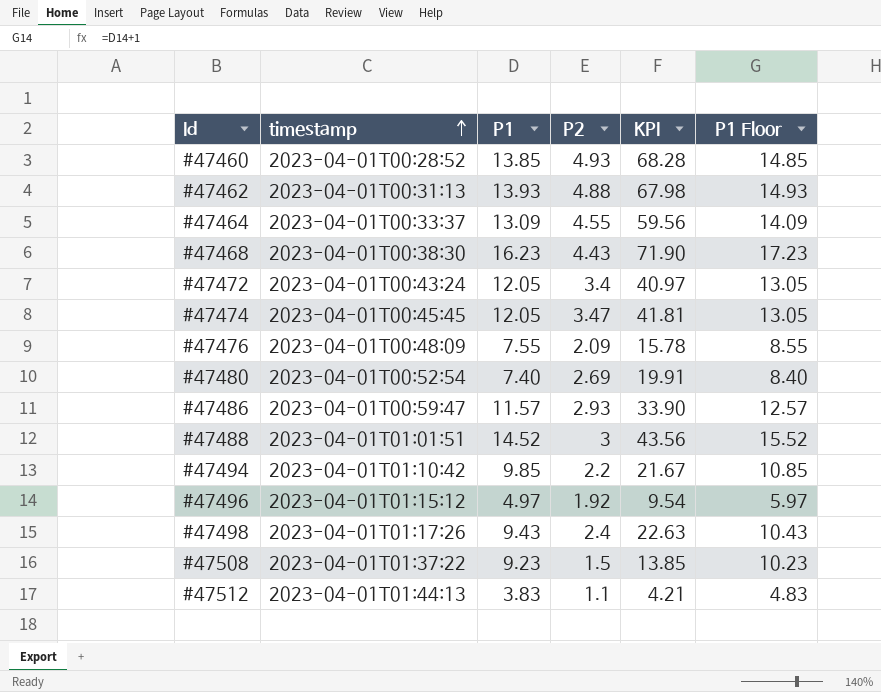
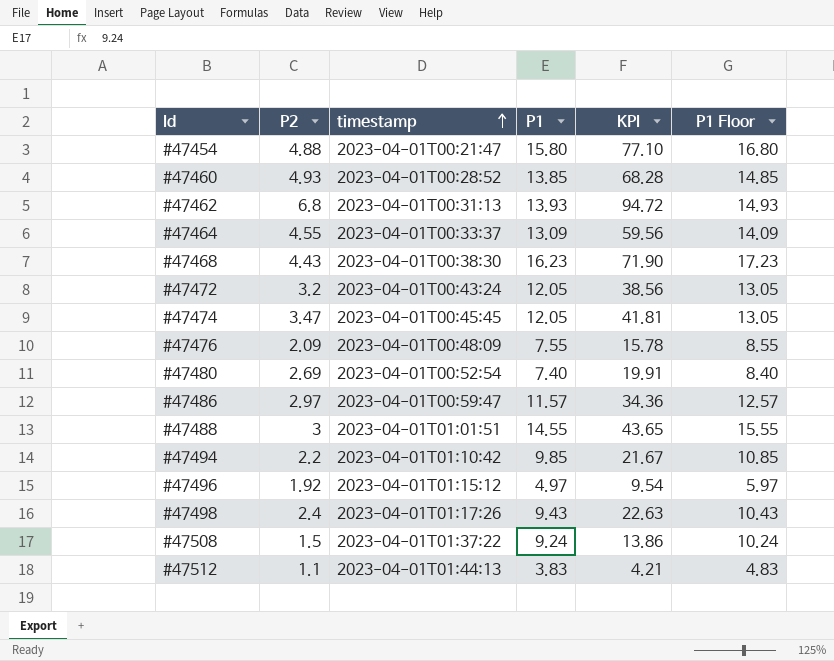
column P2 | position: 4 -> 2
row #47454: none -> 4.88 | 2023-04-01T00:21:47 | 15.80 | 77.10 | 16.80
#47462 | P2: 4.88 -> 6.8
#47462 | KPI: 67.98 -> 94.72
#47472 | P2: 3.4 -> 3.2
#47472 | KPI: 40.97 -> 38.56
#47486 | P2: 2.93 -> 2.97
#47486 | KPI: 33.90 -> 34.36
#47488 | P1: 14.52 -> 14.55
#47488 | KPI: 43.56 -> 43.65
#47488 | P1 Floor: 15.52 -> 15.55
#47508 | P1: 9.23 -> 9.24
#47508 | KPI: 13.85 -> 13.86
#47508 | P1 Floor: 10.23 -> 10.24

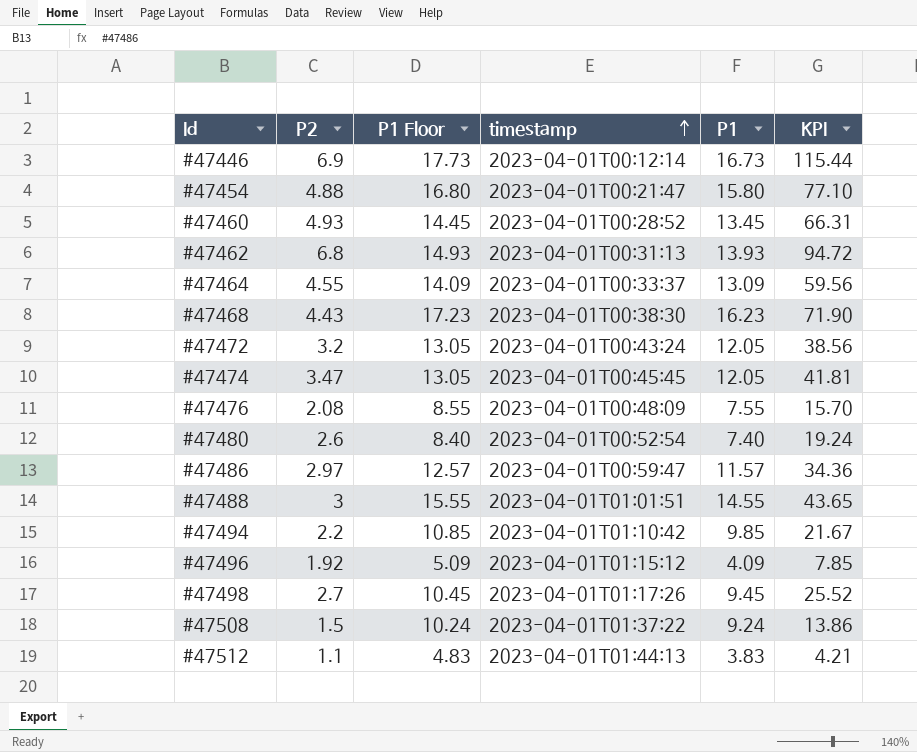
column P1 Floor | position: 6 -> 3
row #47446: none -> 6.9 | 17.73 | 2023-04-01T00:12:14 | 16.73 | 115.44
#47460 | P1 Floor: 14.85 -> 14.45
#47460 | P1: 13.85 -> 13.45
#47460 | KPI: 68.28 -> 66.31
#47476 | P2: 2.09 -> 2.08
#47476 | KPI: 15.78 -> 15.70
#47480 | P2: 2.69 -> 2.6
#47480 | KPI: 19.91 -> 19.24
#47496 | P1 Floor: 5.97 -> 5.09
#47496 | P1: 4.97 -> 4.09
#47496 | KPI: 9.54 -> 7.85
#47498 | P2: 2.4 -> 2.7
#47498 | P1 Floor: 10.43 -> 10.45
#47498 | P1: 9.43 -> 9.45
#47498 | KPI: 22.63 -> 25.52

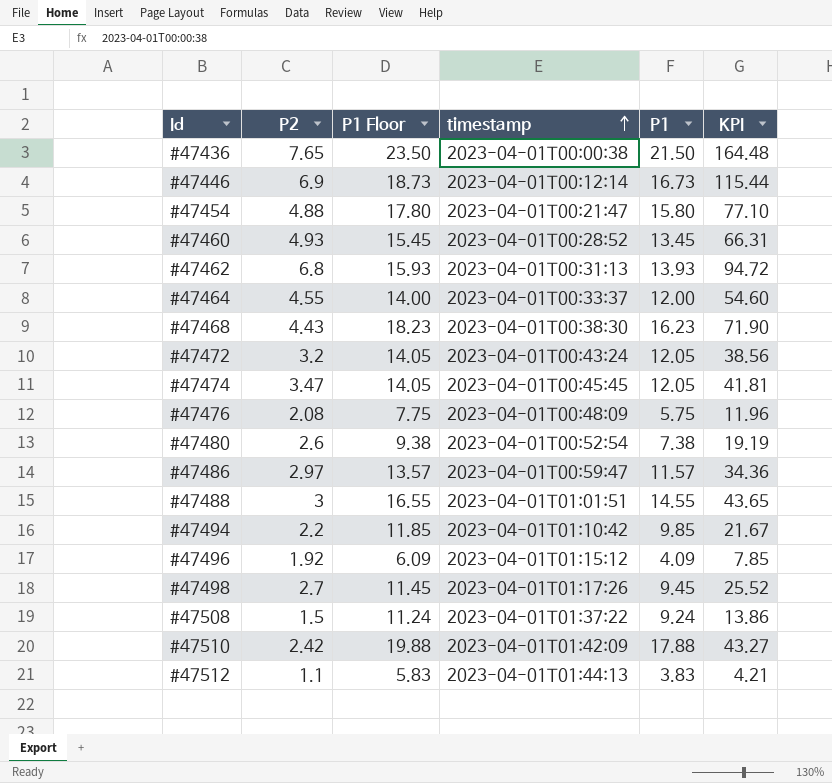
column P1 Floor | formula: [P1] + 1 -> [P1] + 2
row #47436: none -> 7.65 | 23.50 | 2023-04-01T00:00:38 | 21.50 | 164.48
#47464 | P1: 13.09 -> 12.00
#47464 | KPI: 59.56 -> 54.60
#47476 | P1: 7.55 -> 5.75
#47476 | KPI: 15.70 -> 11.96
#47480 | P1: 7.40 -> 7.38
#47480 | KPI: 19.24 -> 19.19
row #47510: none -> 2.42 | 19.88 | 2023-04-01T01:42:09 | 17.88 | 43.27

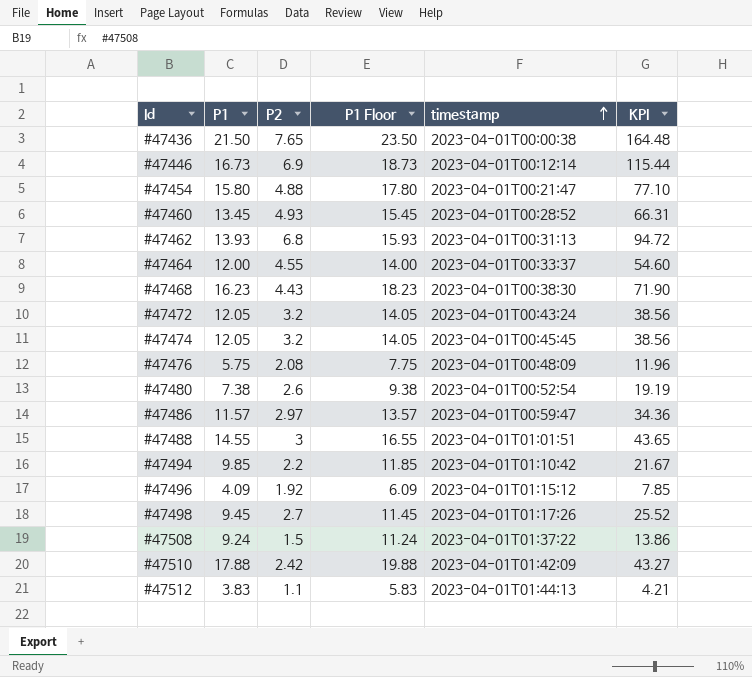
column P1 | position: 5 -> 2
#47474 | P2: 3.47 -> 3.2
#47474 | KPI: 41.81 -> 38.56

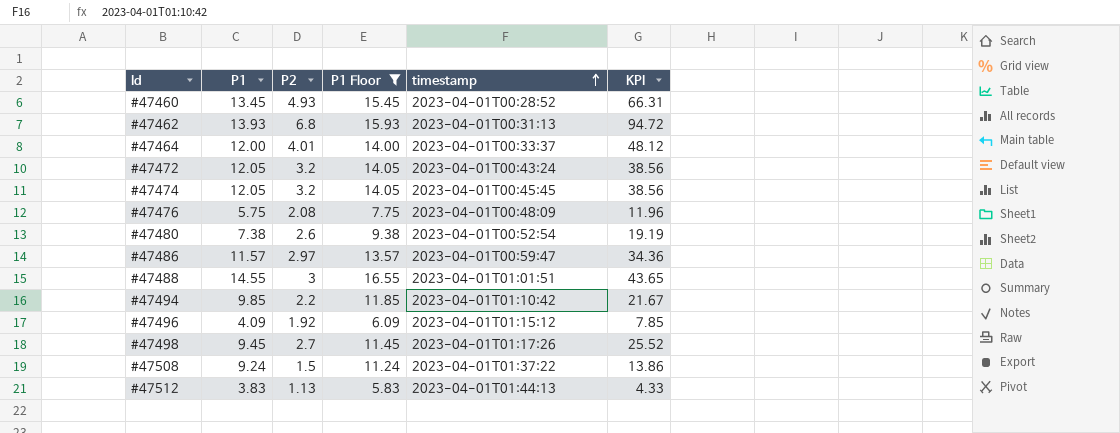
filter: none -> P1 Floor <= 16.55
#47464 | P2: 4.55 -> 4.01
#47464 | KPI: 54.60 -> 48.12
#47512 | P2: 1.1 -> 1.13
#47512 | KPI: 4.21 -> 4.33

